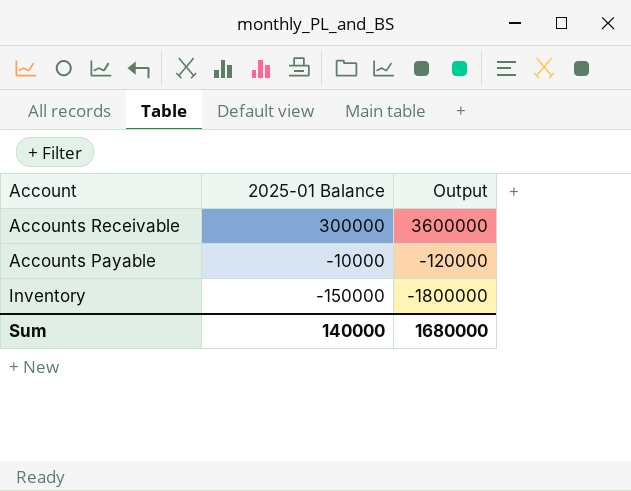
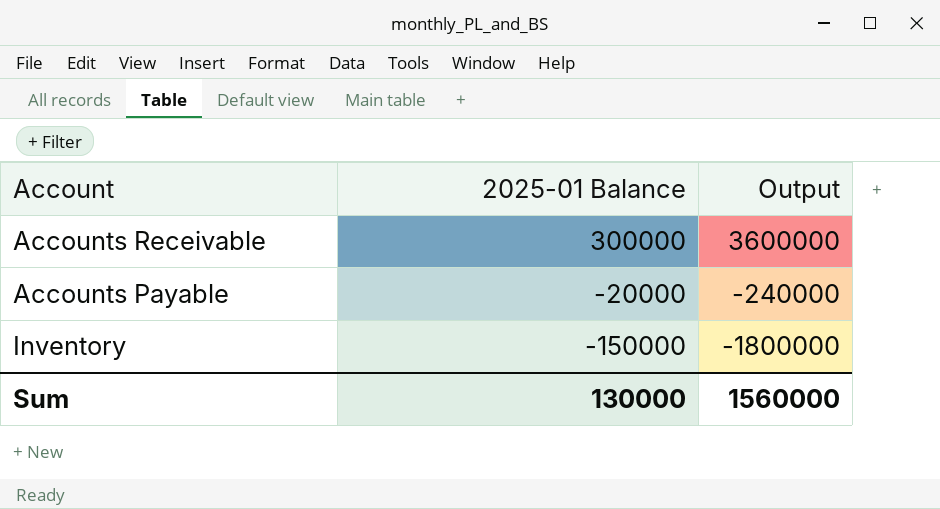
Accounts Payable | 2025-01 Balance: -10000 -> -20000
Accounts Payable | Output: -120000 -> -240000
Sum | 2025-01 Balance: 140000 -> 130000
Sum | Output: 1680000 -> 1560000

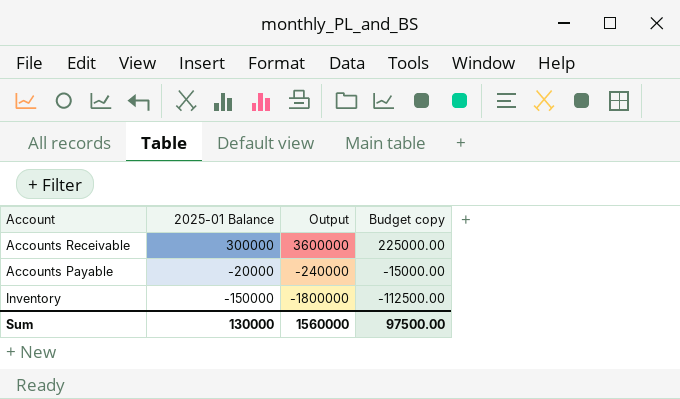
column Budget copy | formula: none -> [2025-01 Balance] * 0.75

